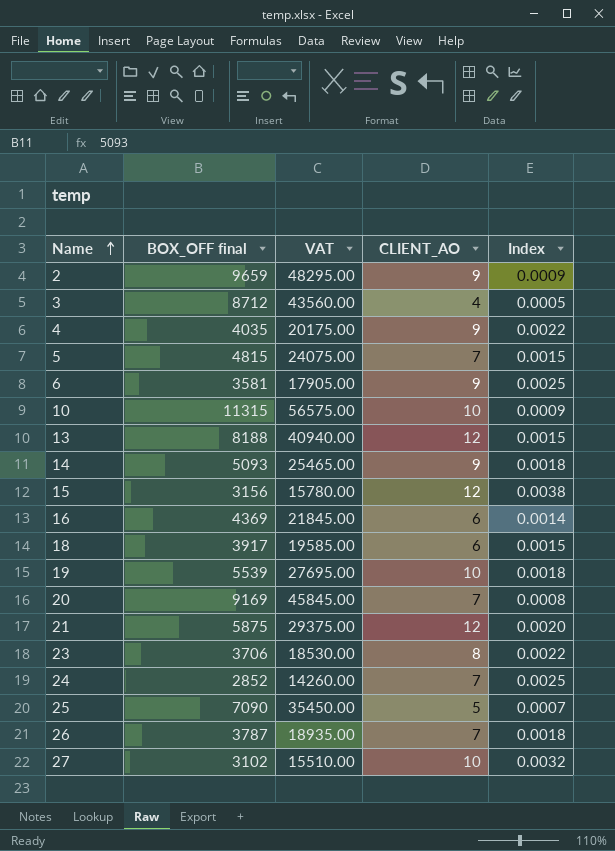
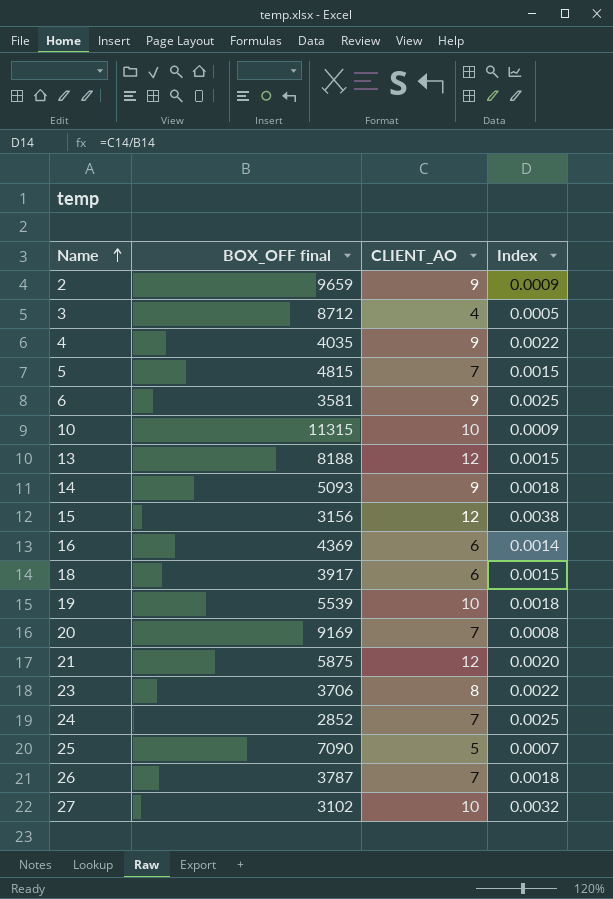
column VAT | formula: [BOX_OFF final] * 5 -> none

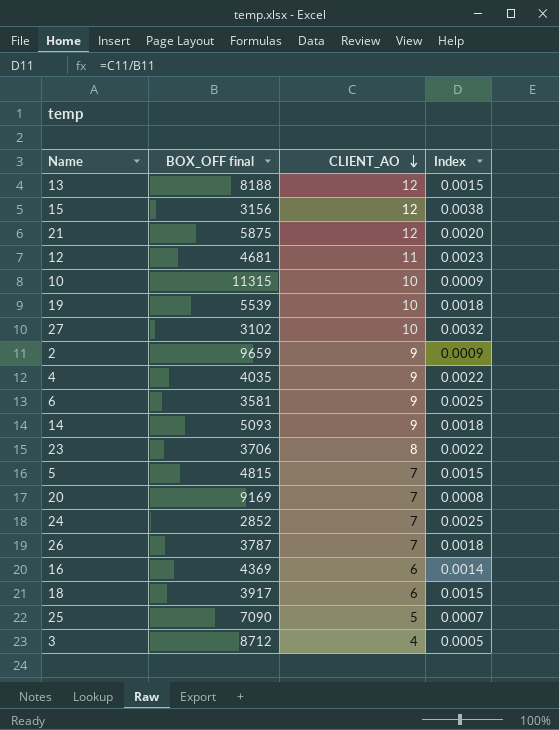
row order: Name ascending -> CLIENT_AO descending
row 12: none -> 4681 | 11 | 0.0023

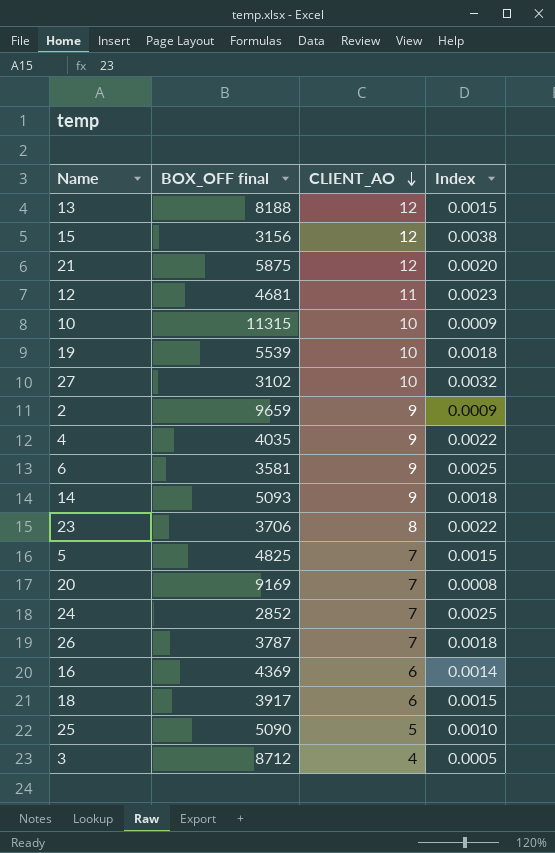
5 | BOX_OFF final: 4815 -> 4825
25 | BOX_OFF final: 7090 -> 5090
25 | Index: 0.0007 -> 0.0010

